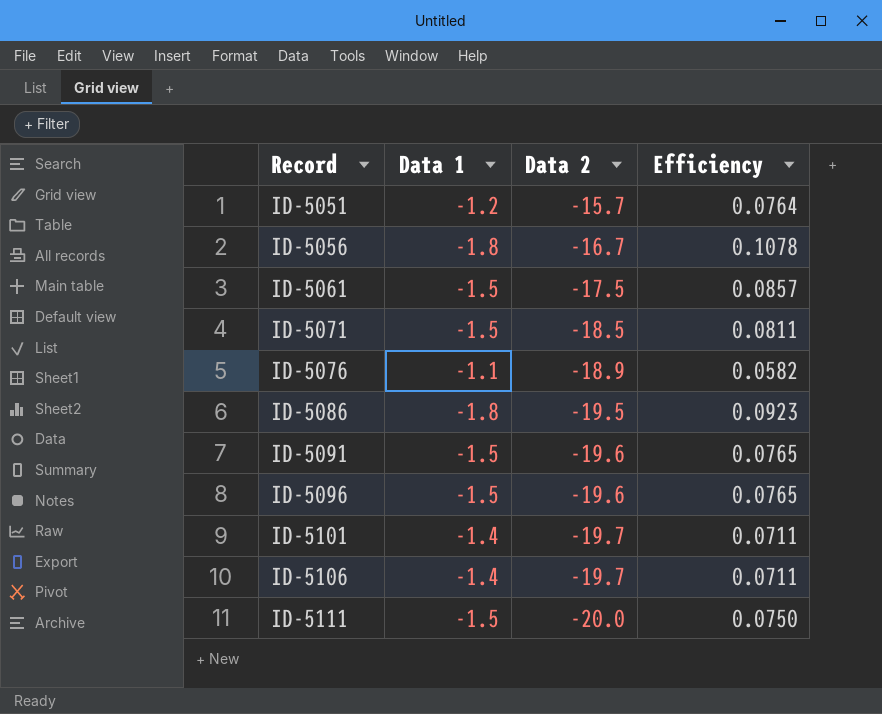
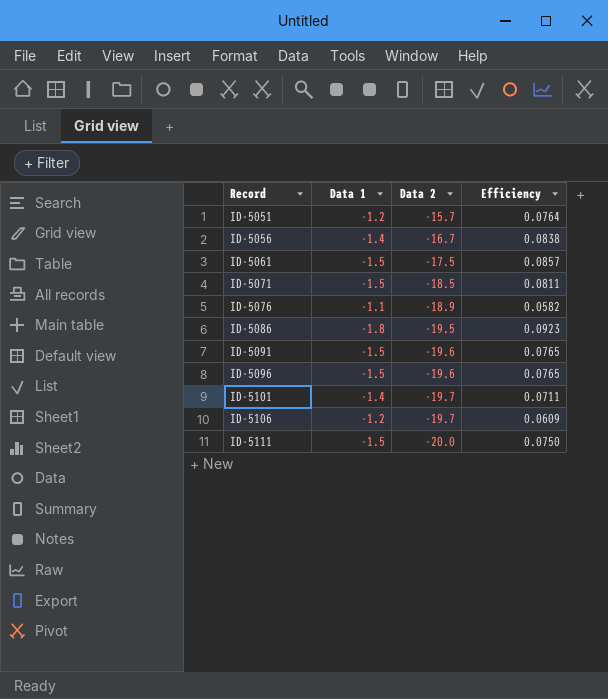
ID-5056 | Data 1: -1.8 -> -1.4
ID-5056 | Efficiency: 0.1078 -> 0.0838
ID-5106 | Data 1: -1.4 -> -1.2
ID-5106 | Efficiency: 0.0711 -> 0.0609

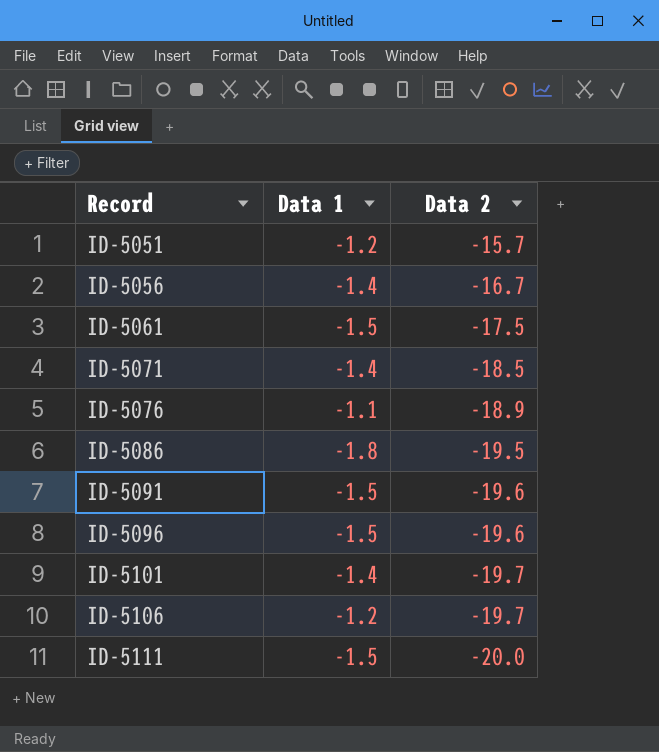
column Efficiency | formula: [Data 1] / [Data 2] -> none
ID-5071 | Data 1: -1.5 -> -1.4

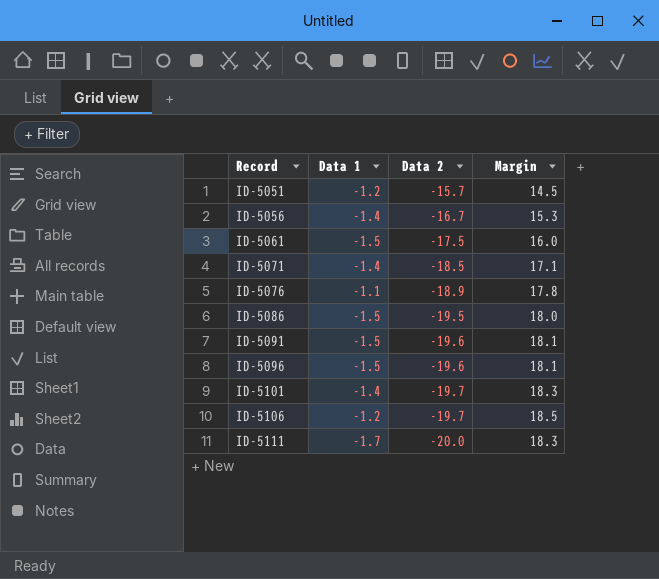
column Margin | formula: none -> [Data 1] - [Data 2]
ID-5086 | Data 1: -1.8 -> -1.5
ID-5111 | Data 1: -1.5 -> -1.7

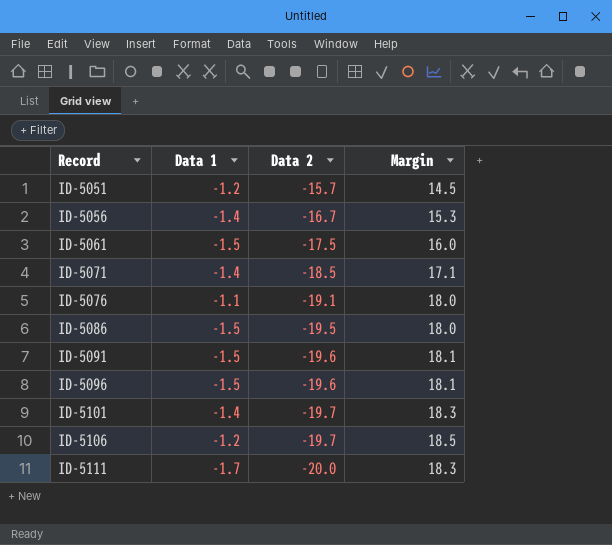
ID-5076 | Data 2: -18.9 -> -19.1
ID-5076 | Margin: 17.8 -> 18.0

